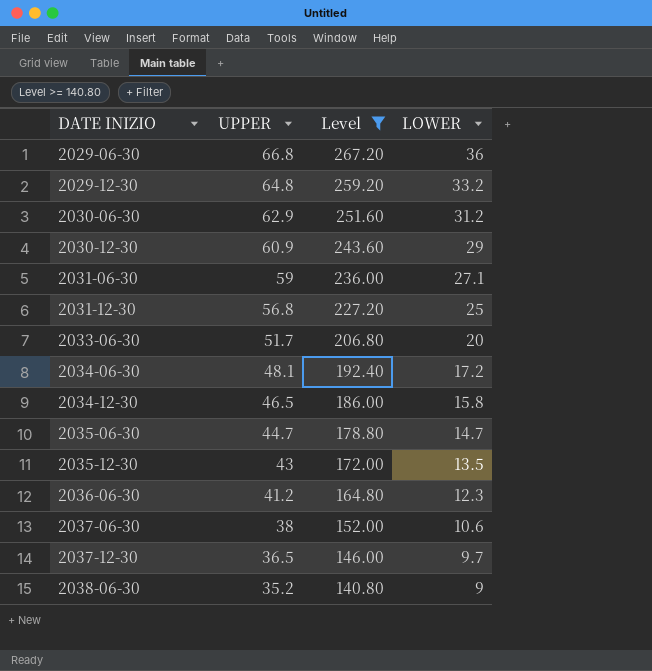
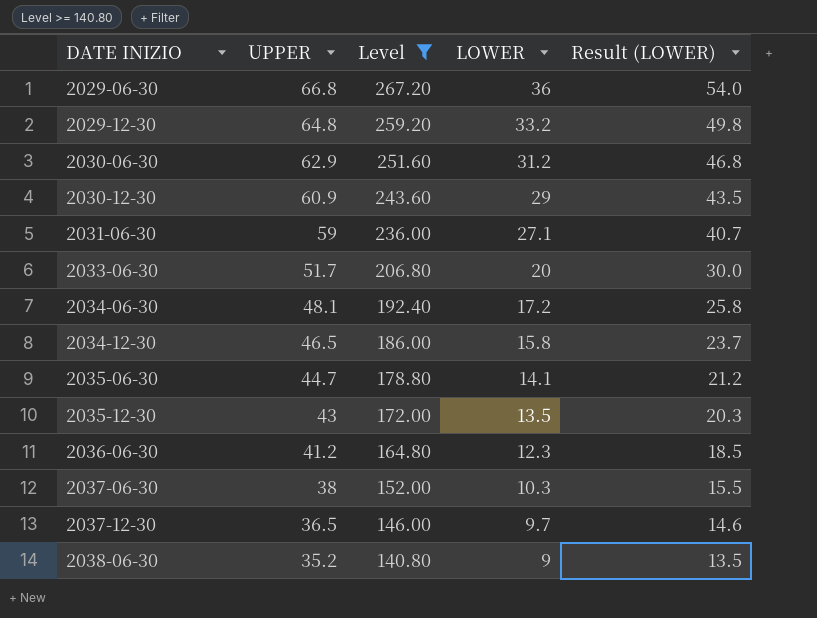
column Result (LOWER) | formula: none -> [LOWER] * 1.5
row 2031-12-30: 56.8 | 227.20 | 25 -> none
2035-06-30 | LOWER: 14.7 -> 14.1
2037-06-30 | LOWER: 10.6 -> 10.3

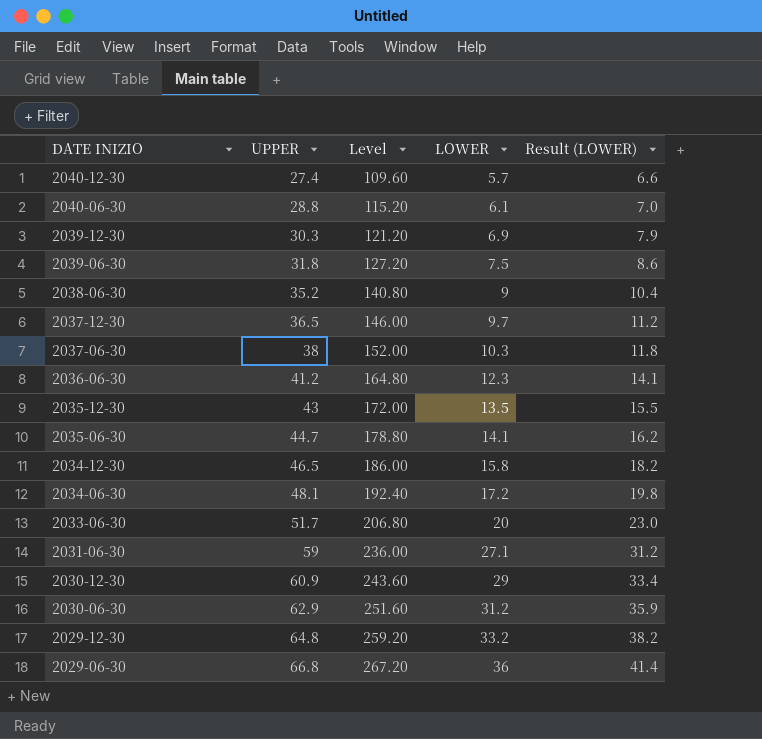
filter: Level >= 140.80 -> none
row order: DATE INIZIO ascending -> DATE INIZIO descending
column Result (LOWER) | formula: [LOWER] * 1.5 -> [LOWER] * 1.15

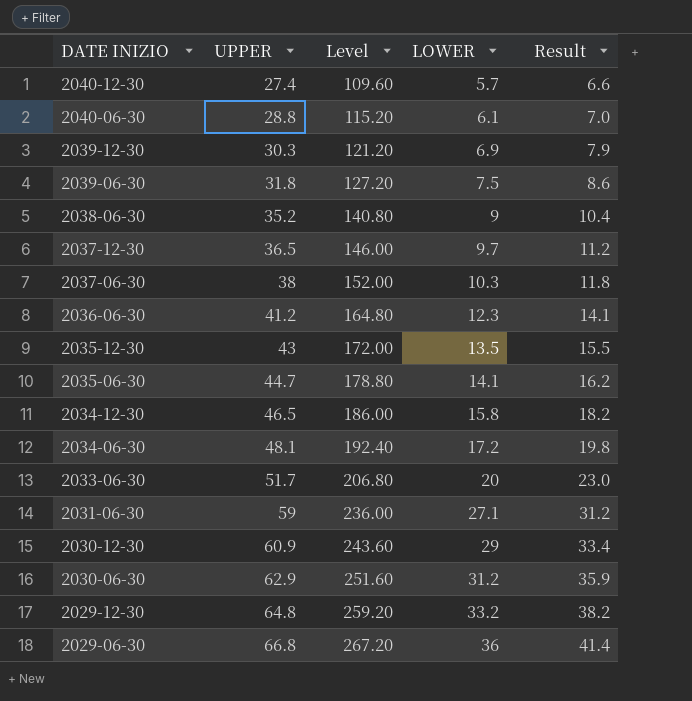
column name: Result (LOWER) -> Result

